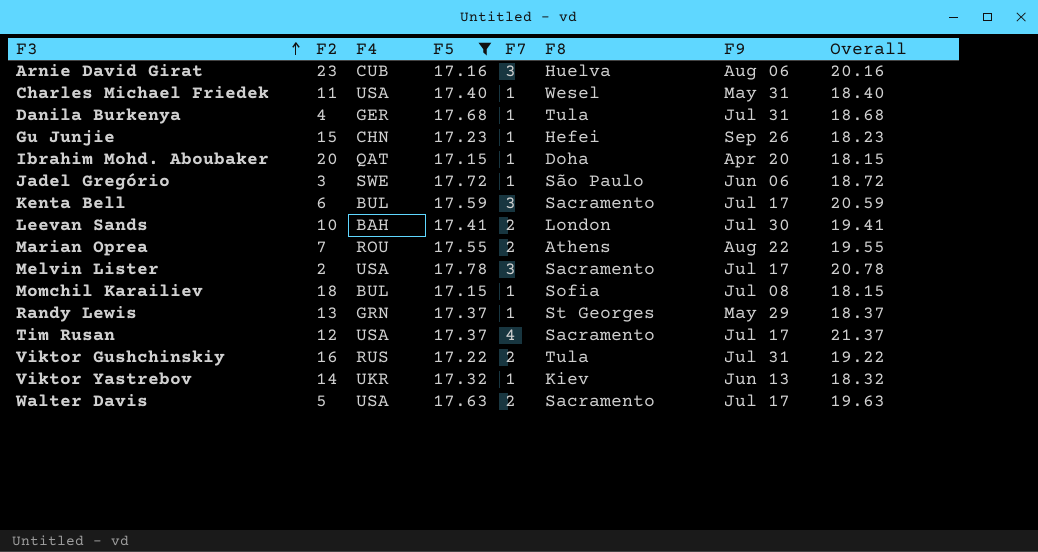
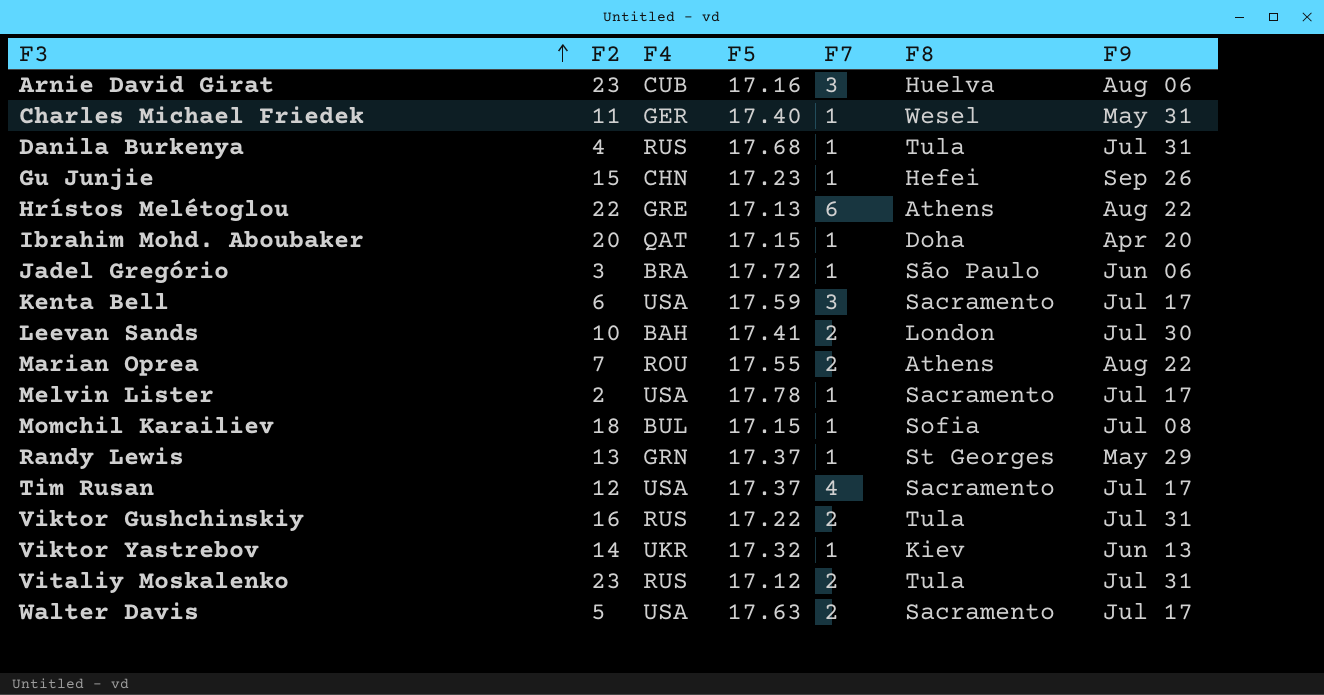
filter: F5 >= 17.15 -> none
column Overall | formula: [F5] + [F7] -> none
Charles Michael Friedek | F4: USA -> GER
Danila Burkenya | F4: GER -> RUS
Jadel Gregório | F4: SWE -> BRA
Kenta Bell | F4: BUL -> USA
Melvin Lister | F7: 3 -> 1

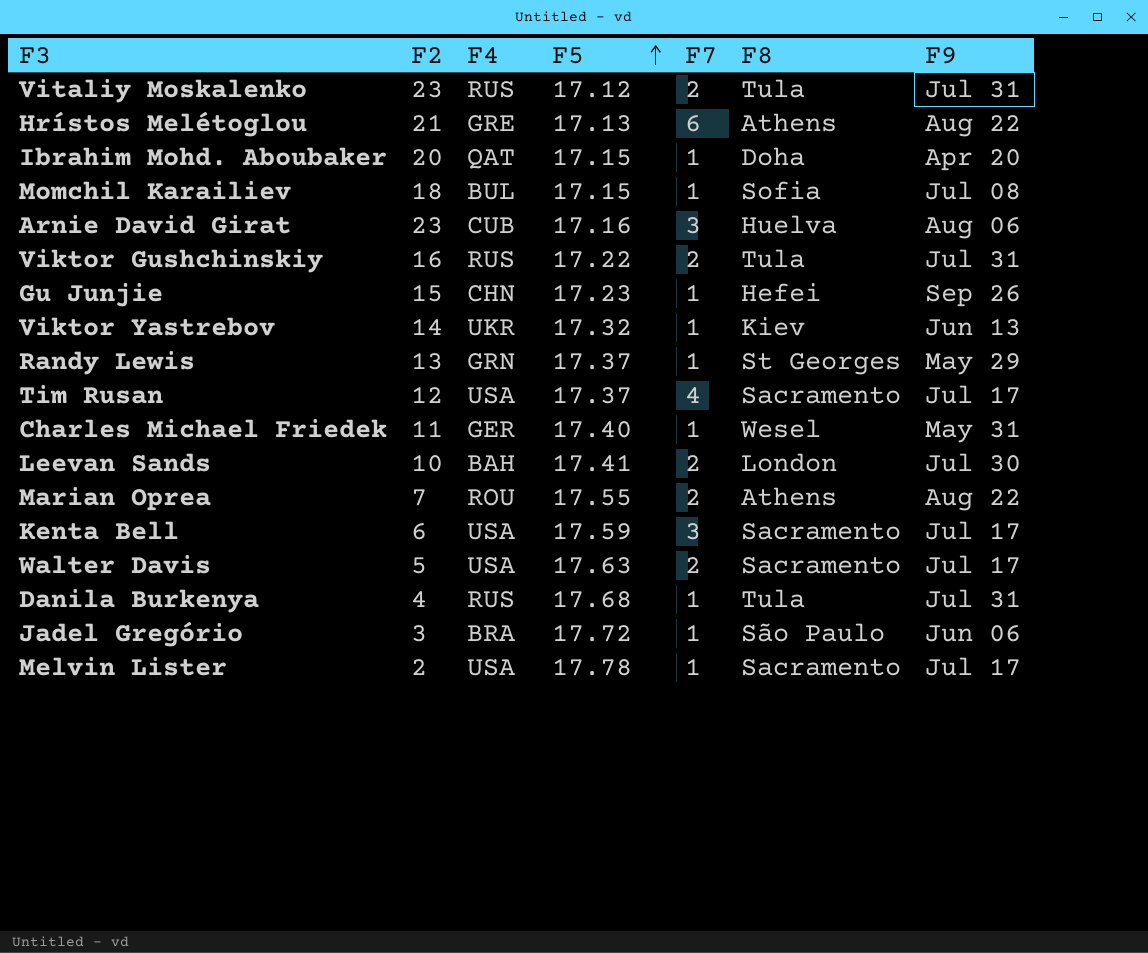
row order: F3 ascending -> F5 ascending
Hrístos Melétoglou | F2: 22 -> 21

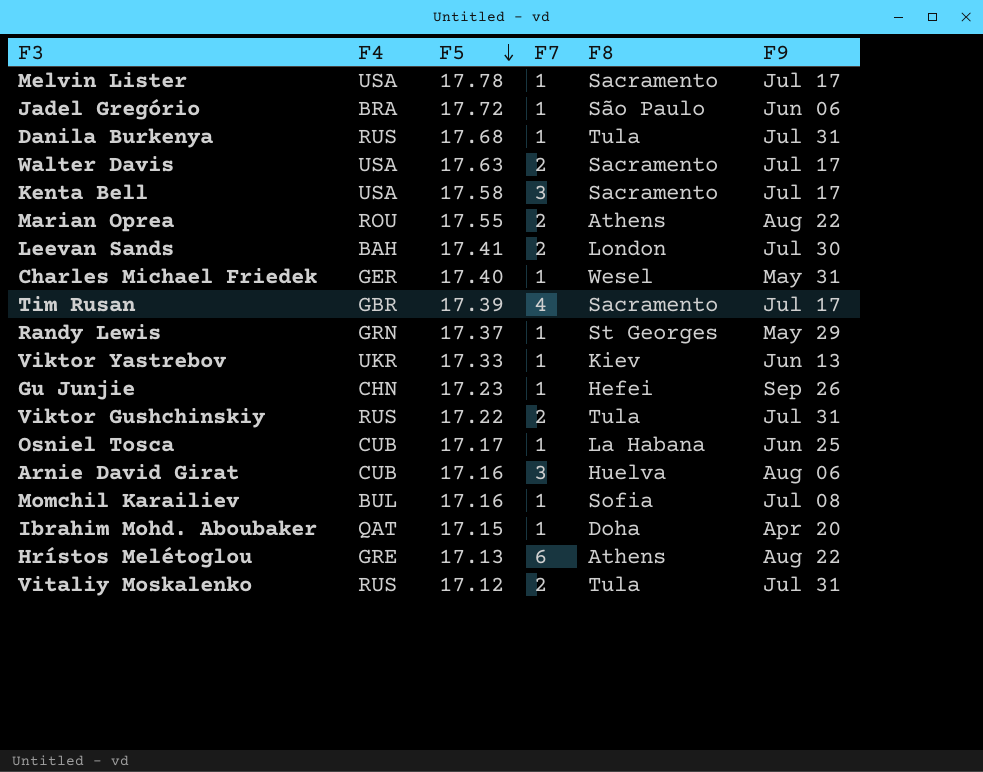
row order: F5 ascending -> F5 descending
column F2 | position: 2 -> none
Kenta Bell | F5: 17.59 -> 17.58
Tim Rusan | F4: USA -> GBR
Tim Rusan | F5: 17.37 -> 17.39
Viktor Yastrebov | F5: 17.32 -> 17.33
row Osniel Tosca: none -> CUB | 17.17 | 1 | La Habana | Jun 25
Momchil Karailiev | F5: 17.15 -> 17.16

